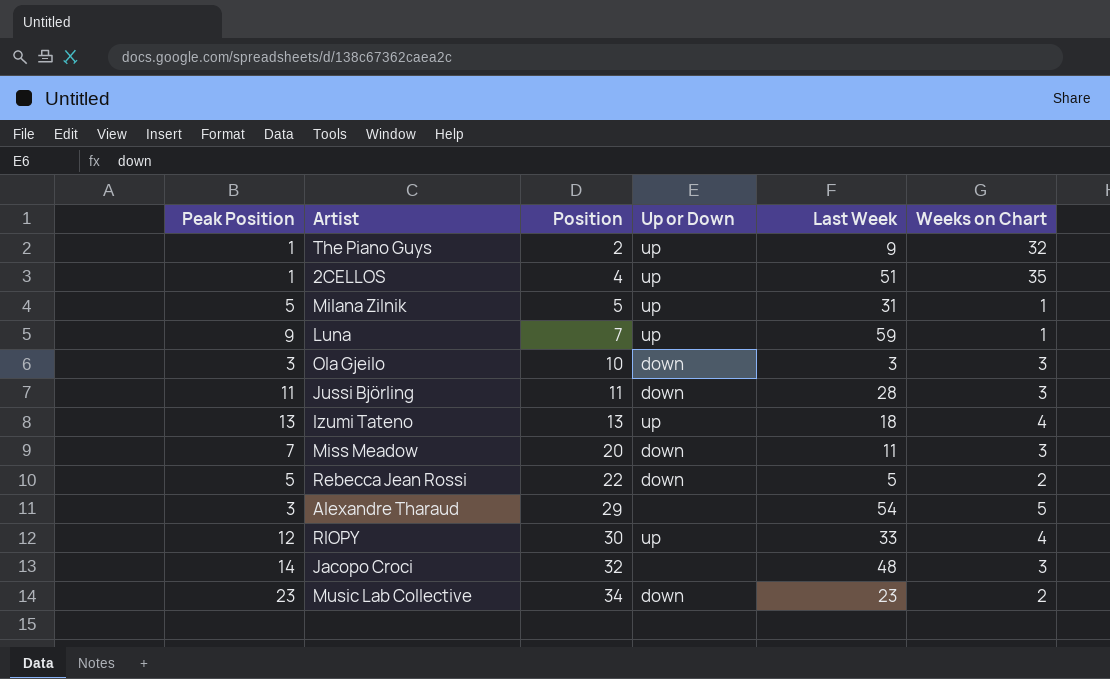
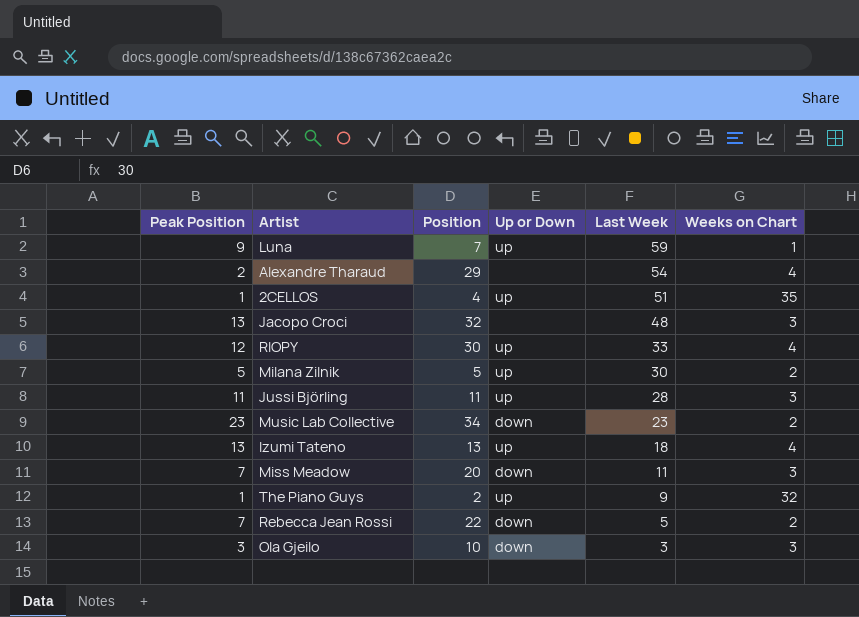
row order: Position ascending -> Last Week descending
Alexandre Tharaud | Peak Position: 3 -> 2
Alexandre Tharaud | Weeks on Chart: 5 -> 4
Jacopo Croci | Peak Position: 14 -> 13
Milana Zilnik | Last Week: 31 -> 30
Milana Zilnik | Weeks on Chart: 1 -> 2
Jussi Björling | Up or Down: down -> up
Rebecca Jean Rossi | Peak Position: 5 -> 7

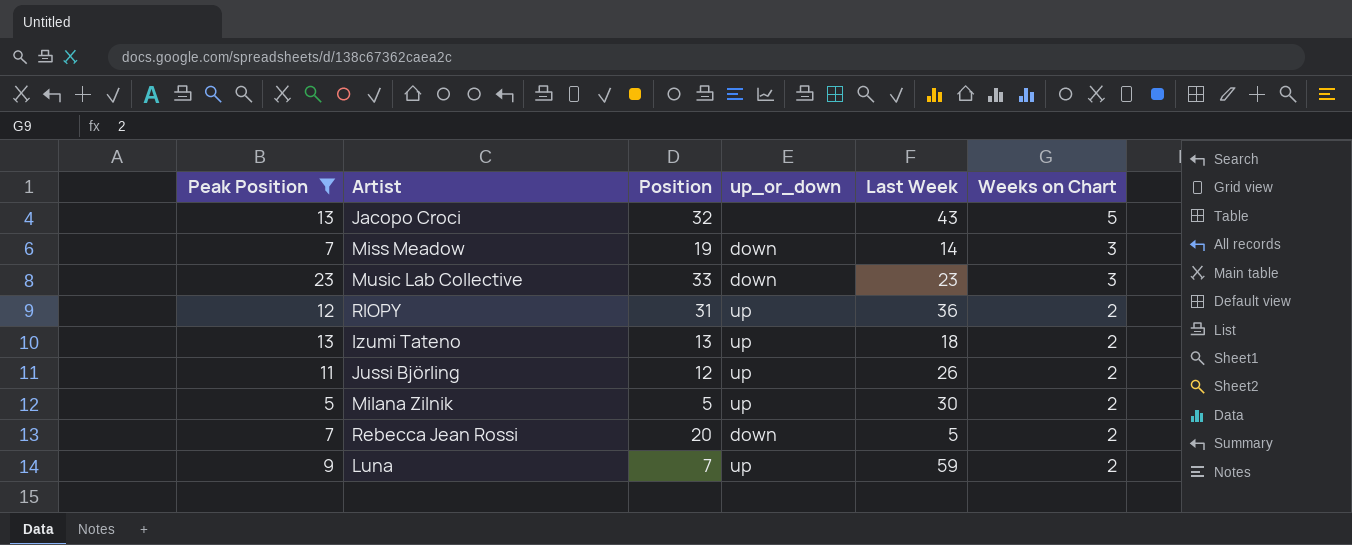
filter: none -> Peak Position >= 5
row order: Last Week descending -> Weeks on Chart descending
column name: Up or Down -> up_or_down
Jacopo Croci | Last Week: 48 -> 43
Jacopo Croci | Weeks on Chart: 3 -> 5
Miss Meadow | Position: 20 -> 19
Miss Meadow | Last Week: 11 -> 14
Music Lab Collective | Position: 34 -> 33
Music Lab Collective | Weeks on Chart: 2 -> 3
RIOPY | Position: 30 -> 31
RIOPY | Last Week: 33 -> 36
RIOPY | Weeks on Chart: 4 -> 2
Izumi Tateno | Weeks on Chart: 4 -> 2
Jussi Björling | Position: 11 -> 12
Jussi Björling | Last Week: 28 -> 26
Jussi Björling | Weeks on Chart: 3 -> 2
Rebecca Jean Rossi | Position: 22 -> 20
Luna | Weeks on Chart: 1 -> 2

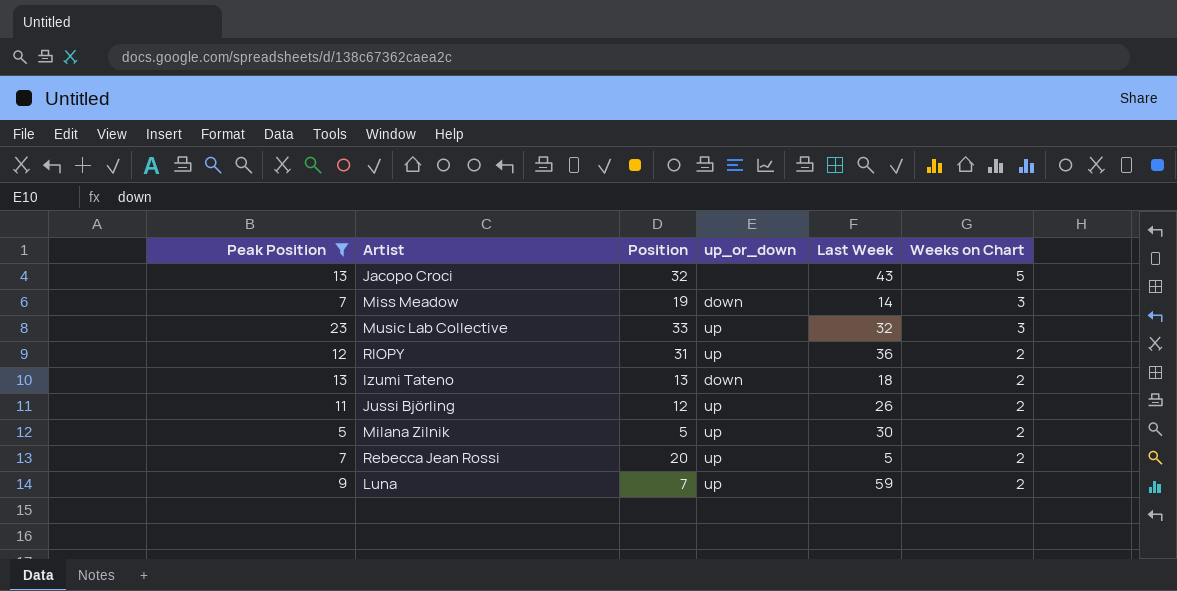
Music Lab Collective | up_or_down: down -> up
Music Lab Collective | Last Week: 23 -> 32
Izumi Tateno | up_or_down: up -> down
Rebecca Jean Rossi | up_or_down: down -> up

